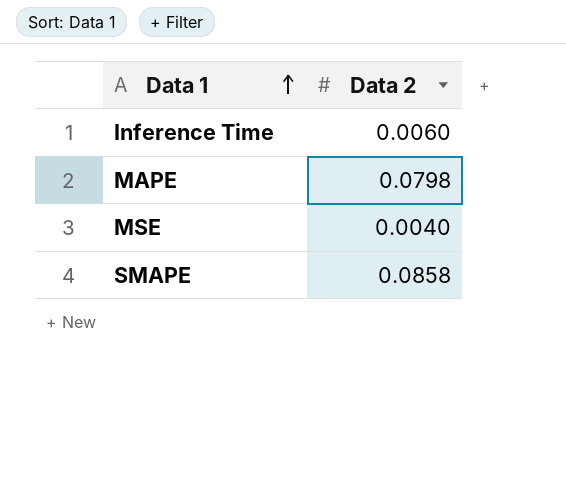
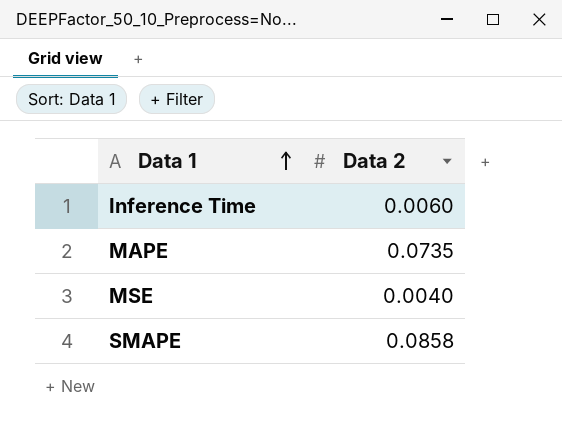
MAPE | Data 2: 0.0798 -> 0.0735

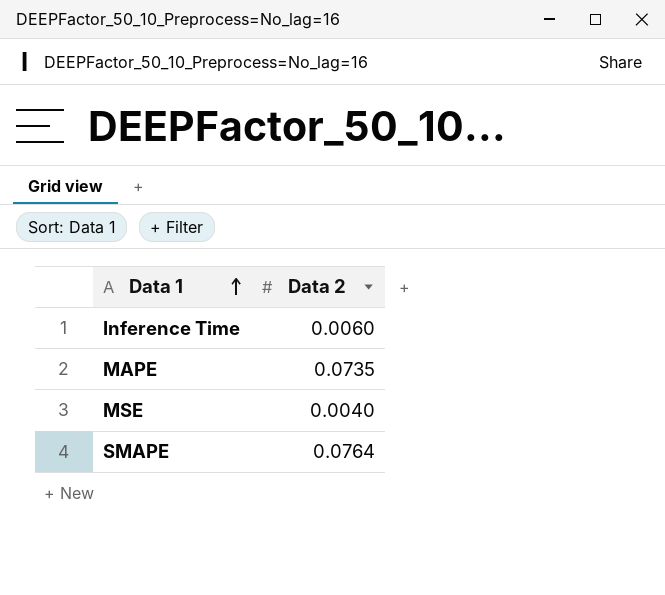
SMAPE | Data 2: 0.0858 -> 0.0764

